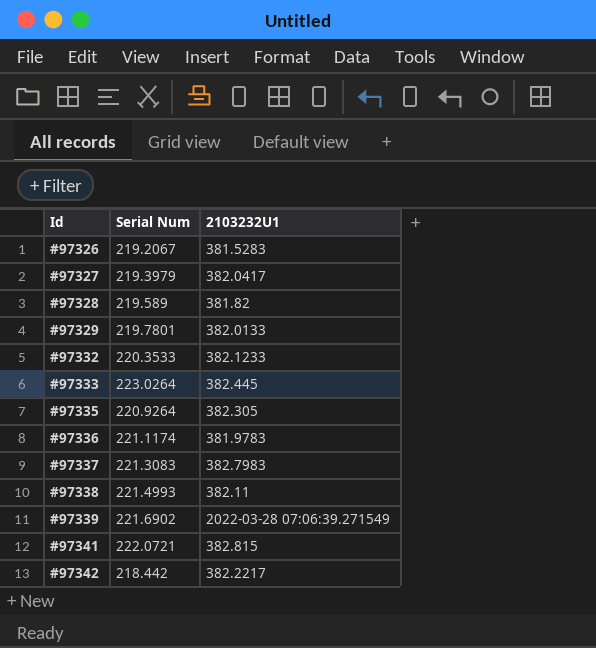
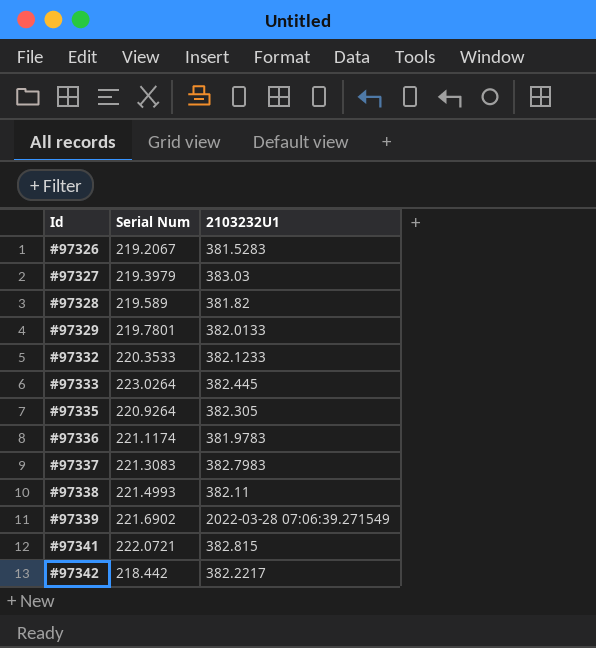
#97327 | 2103232U1: 382.0417 -> 383.03

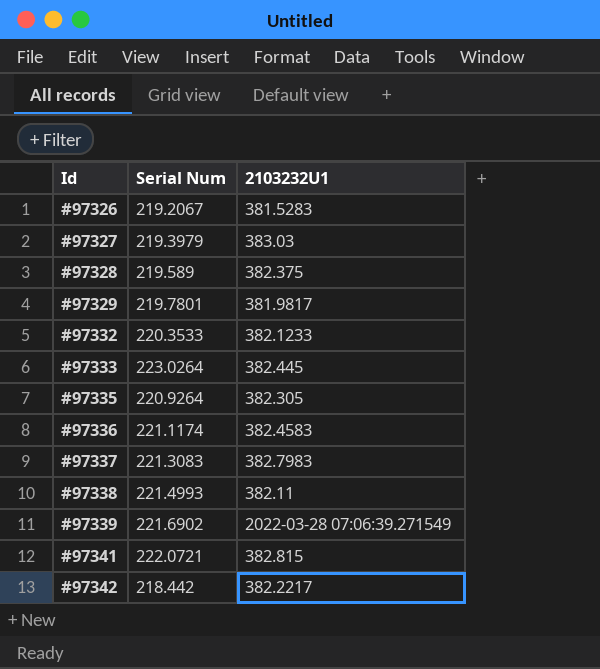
#97328 | 2103232U1: 381.82 -> 382.375
#97329 | 2103232U1: 382.0133 -> 381.9817
#97336 | 2103232U1: 381.9783 -> 382.4583

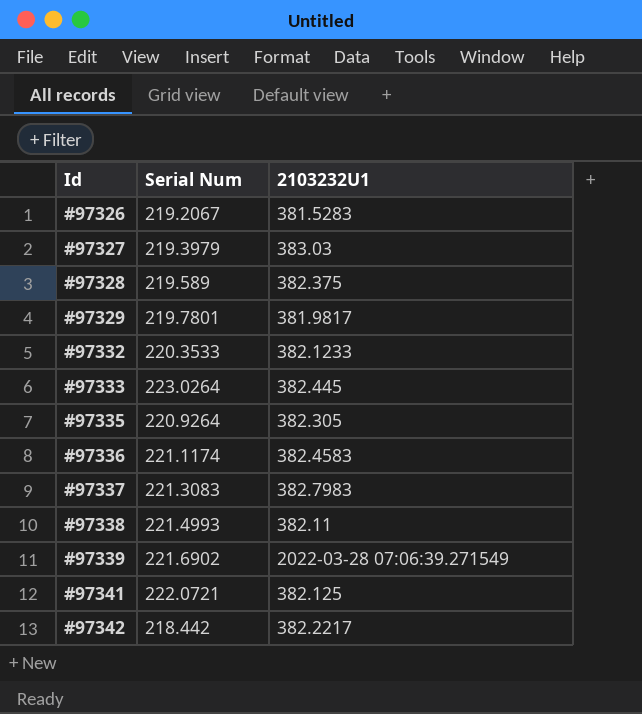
#97341 | 2103232U1: 382.815 -> 382.125

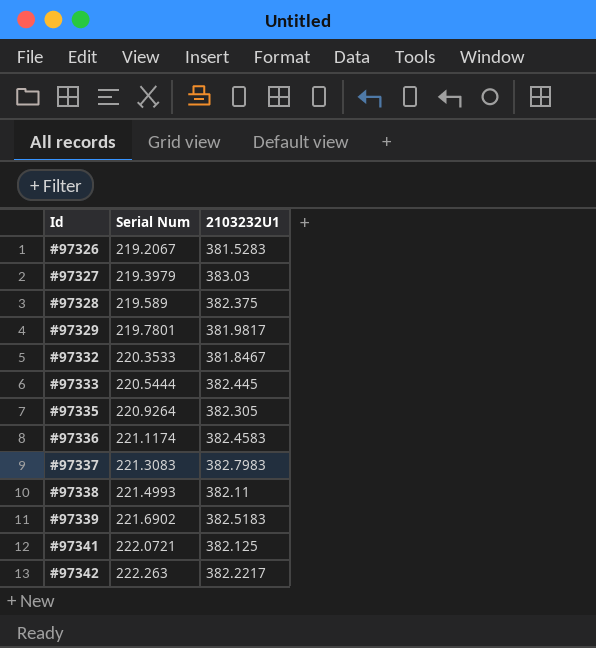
#97332 | 2103232U1: 382.1233 -> 381.8467
#97333 | Serial Num: 223.0264 -> 220.5444
#97339 | 2103232U1: 2022-03-28 07:06:39.271549 -> 382.5183
#97342 | Serial Num: 218.442 -> 222.263

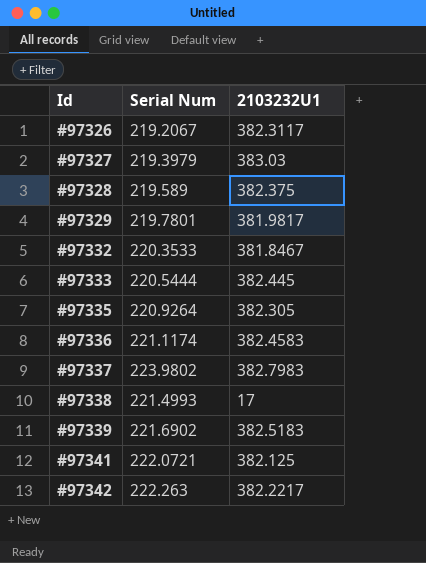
#97326 | 2103232U1: 381.5283 -> 382.3117
#97337 | Serial Num: 221.3083 -> 223.9802
#97338 | 2103232U1: 382.11 -> 17

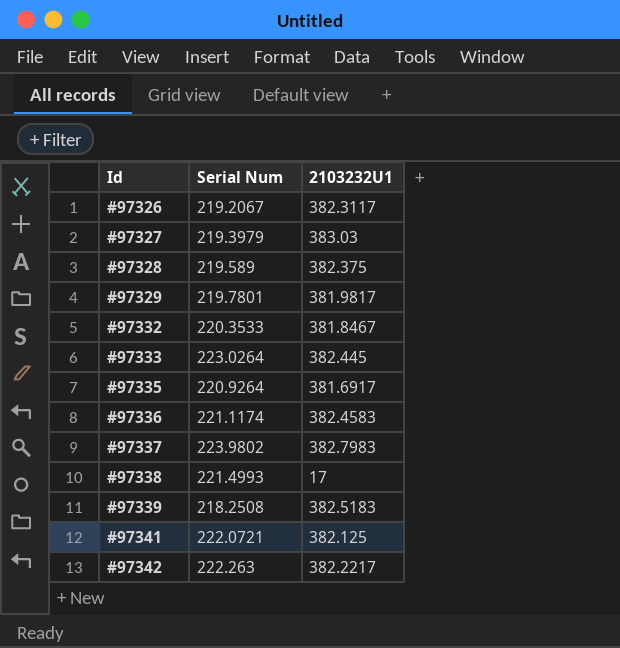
#97333 | Serial Num: 220.5444 -> 223.0264
#97335 | 2103232U1: 382.305 -> 381.6917
#97339 | Serial Num: 221.6902 -> 218.2508

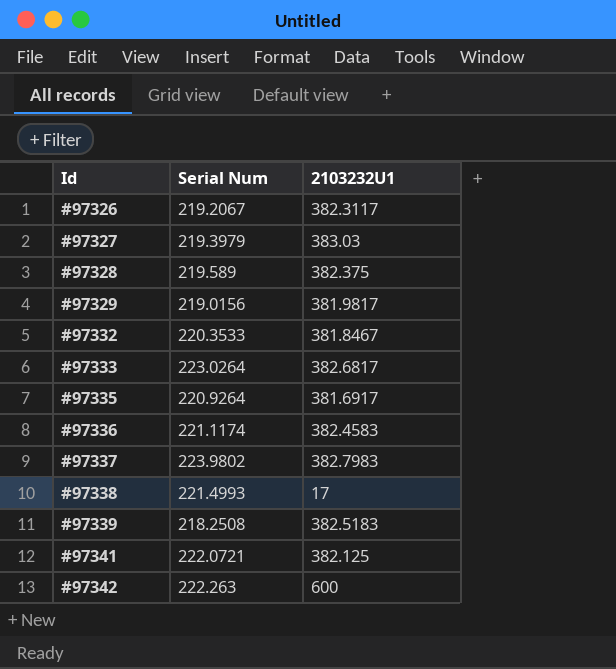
#97329 | Serial Num: 219.7801 -> 219.0156
#97333 | 2103232U1: 382.445 -> 382.6817
#97342 | 2103232U1: 382.2217 -> 600

